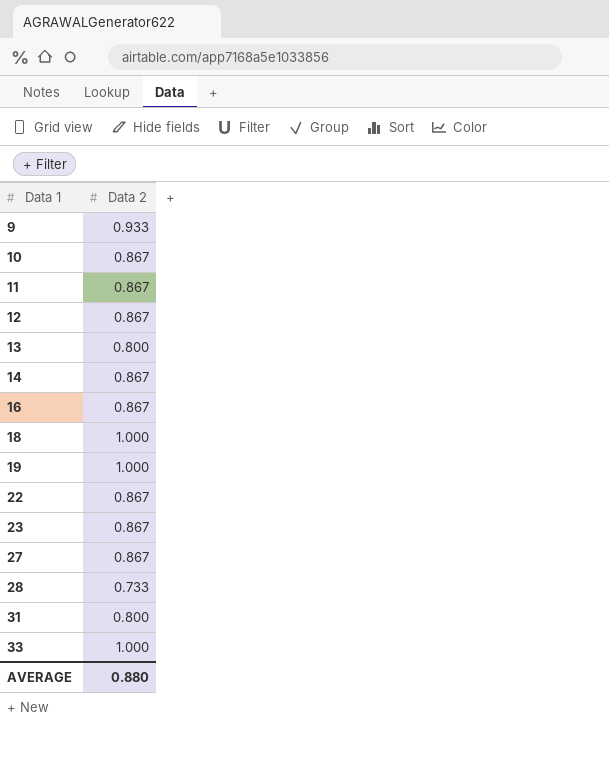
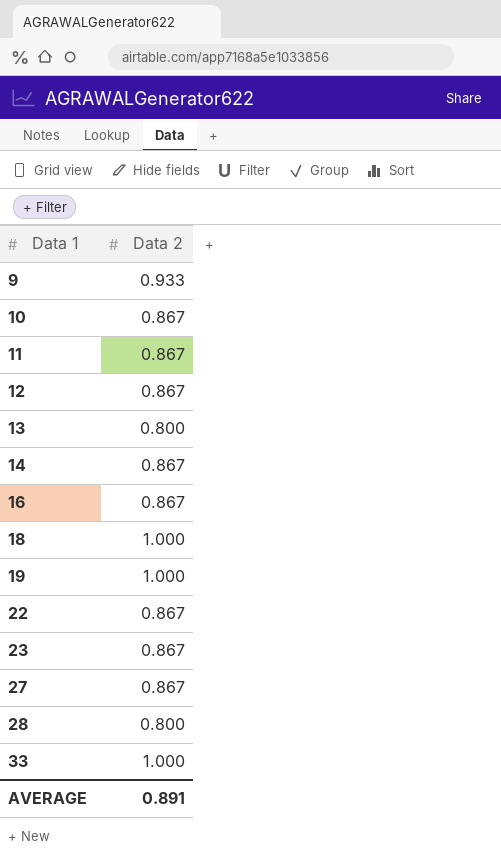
row 31: 0.800 -> none
28 | Data 2: 0.733 -> 0.800
AVERAGE | Data 2: 0.880 -> 0.891

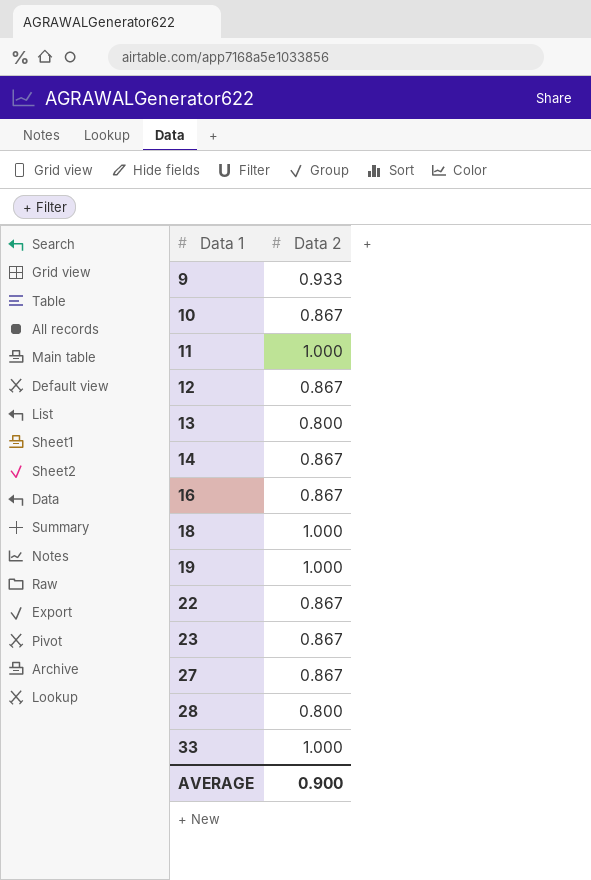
11 | Data 2: 0.867 -> 1.000
AVERAGE | Data 2: 0.891 -> 0.900

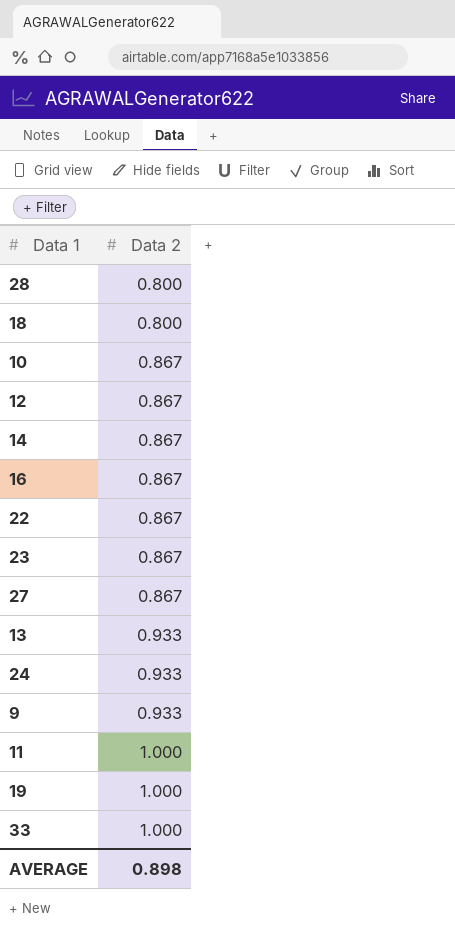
row order: Data 1 ascending -> Data 2 ascending
18 | Data 2: 1.000 -> 0.800
13 | Data 2: 0.800 -> 0.933
row 24: none -> 0.933
AVERAGE | Data 2: 0.900 -> 0.898

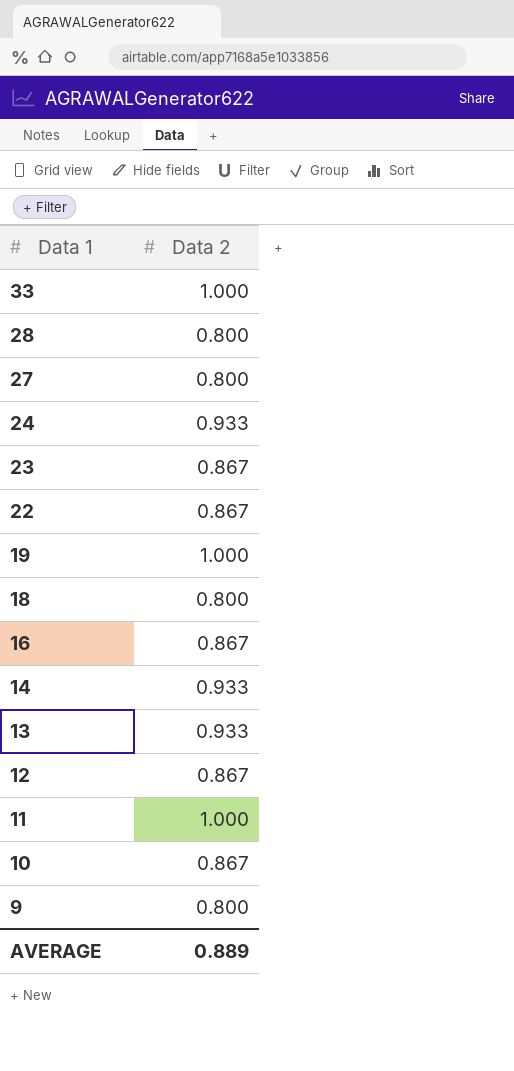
row order: Data 2 ascending -> Data 1 descending
27 | Data 2: 0.867 -> 0.800
14 | Data 2: 0.867 -> 0.933
9 | Data 2: 0.933 -> 0.800
AVERAGE | Data 2: 0.898 -> 0.889

